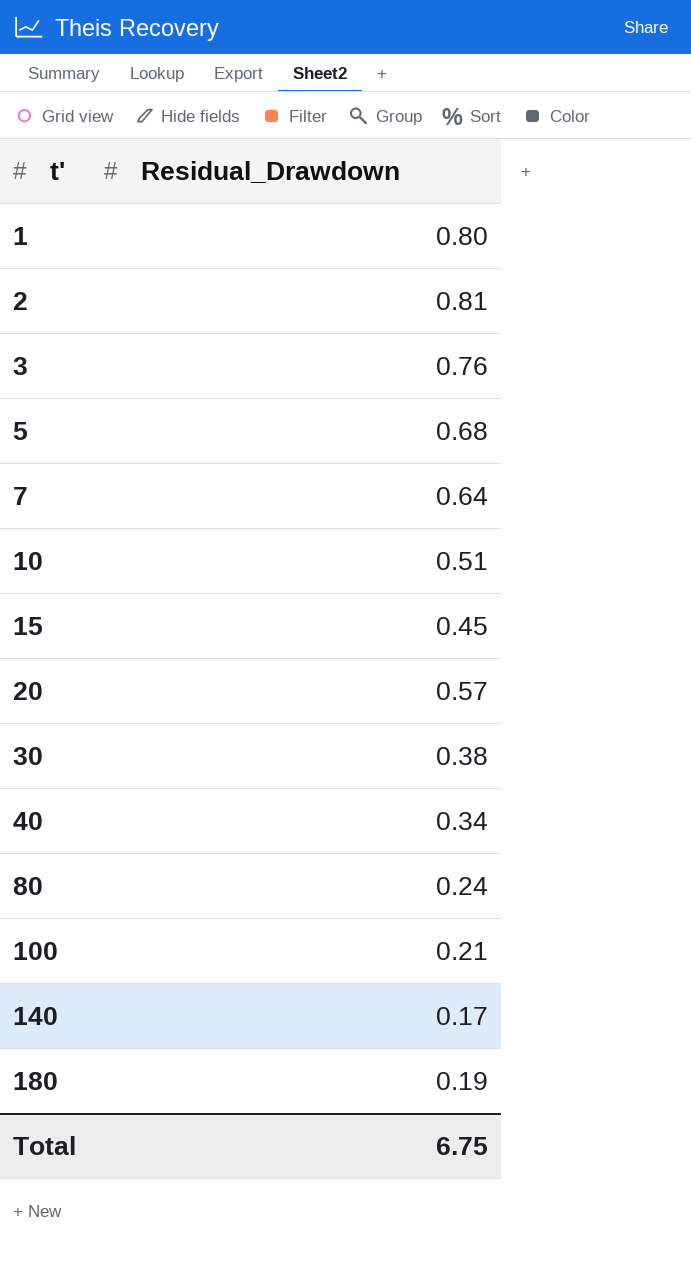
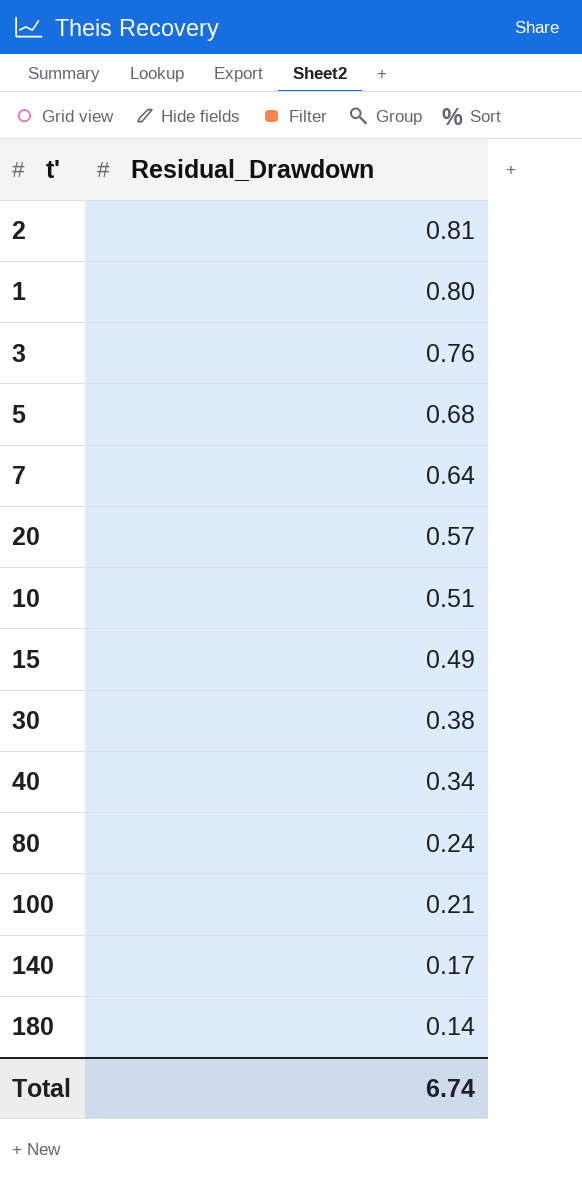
row order: t' ascending -> Residual_Drawdown descending
15 | Residual_Drawdown: 0.45 -> 0.49
180 | Residual_Drawdown: 0.19 -> 0.14
Total | Residual_Drawdown: 6.75 -> 6.74

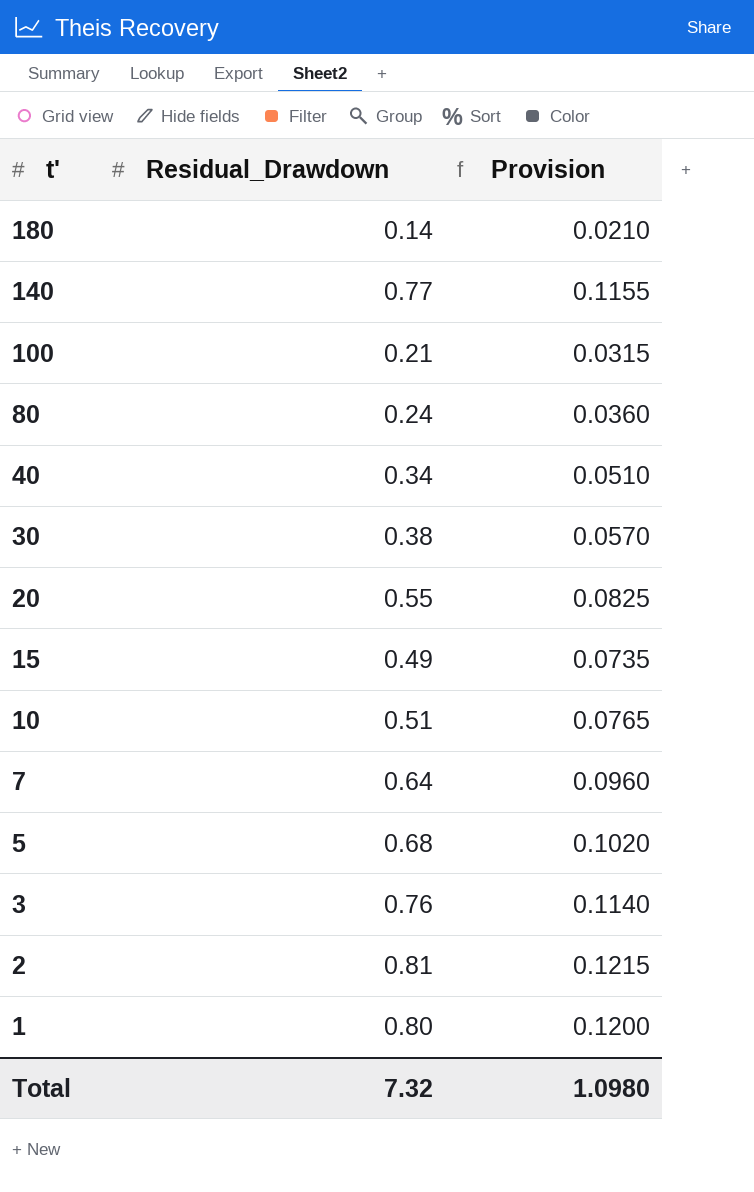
row order: Residual_Drawdown descending -> t' descending
column Provision | formula: none -> [Residual_Drawdown] * 0.15
140 | Residual_Drawdown: 0.17 -> 0.77
20 | Residual_Drawdown: 0.57 -> 0.55
Total | Residual_Drawdown: 6.74 -> 7.32

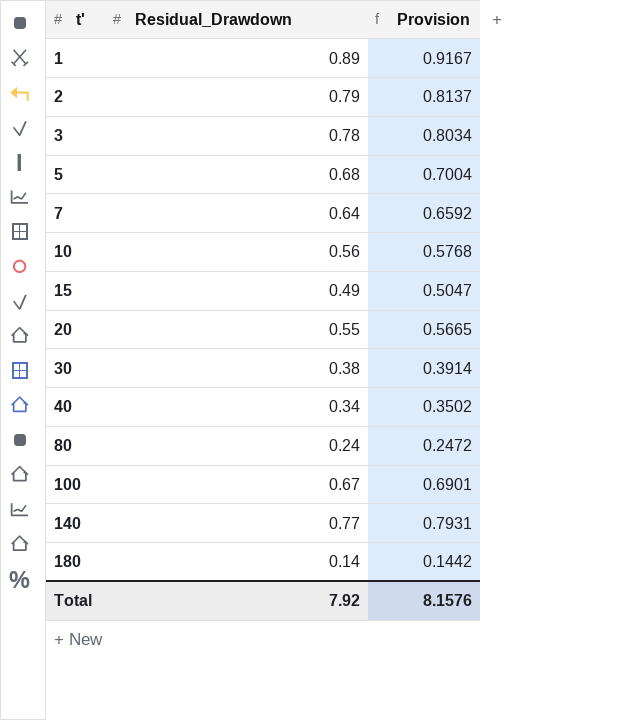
row order: t' descending -> t' ascending
column Provision | formula: [Residual_Drawdown] * 0.15 -> [Residual_Drawdown] * 1.03
1 | Residual_Drawdown: 0.80 -> 0.89
2 | Residual_Drawdown: 0.81 -> 0.79
3 | Residual_Drawdown: 0.76 -> 0.78
10 | Residual_Drawdown: 0.51 -> 0.56
100 | Residual_Drawdown: 0.21 -> 0.67
Total | Residual_Drawdown: 7.32 -> 7.92
Total | Provision: 1.0980 -> 8.1576

